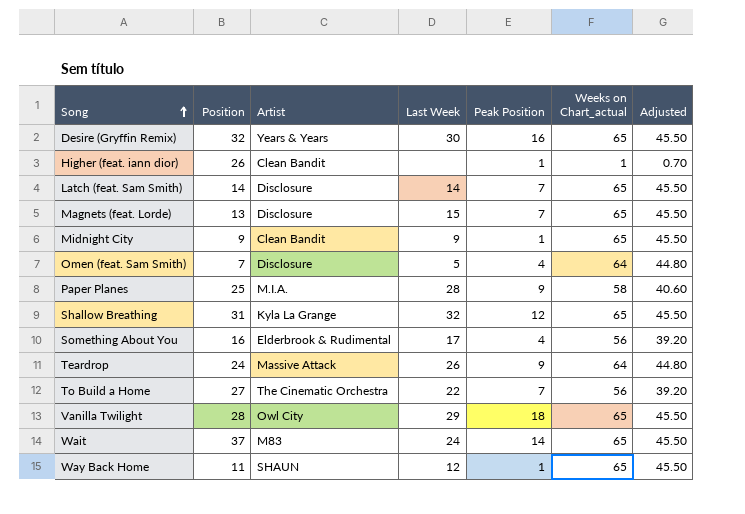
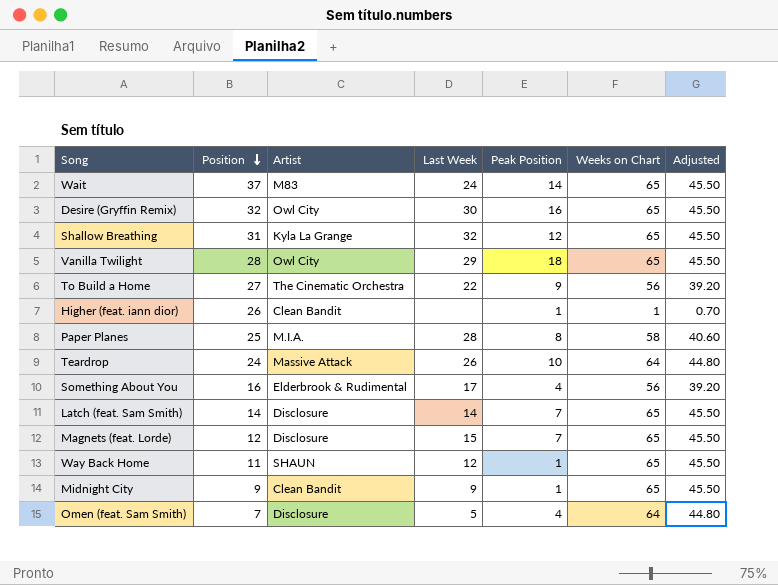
row order: Song ascending -> Position descending
column name: Weeks on Chart_actual -> Weeks on Chart
Desire (Gryffin Remix) | Artist: Years & Years -> Owl City
To Build a Home | Peak Position: 7 -> 9
Paper Planes | Peak Position: 9 -> 8
Teardrop | Peak Position: 9 -> 10
Magnets (feat. Lorde) | Position: 13 -> 12

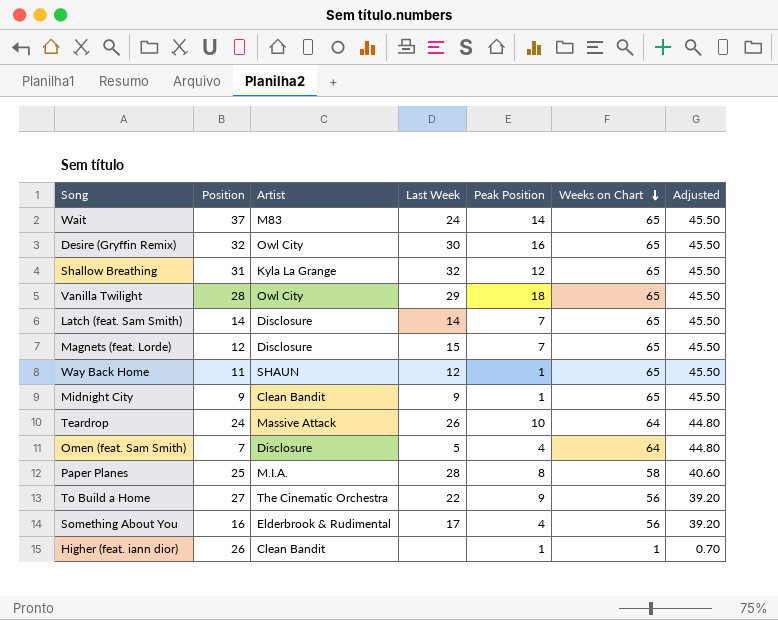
row order: Position descending -> Weeks on Chart descending

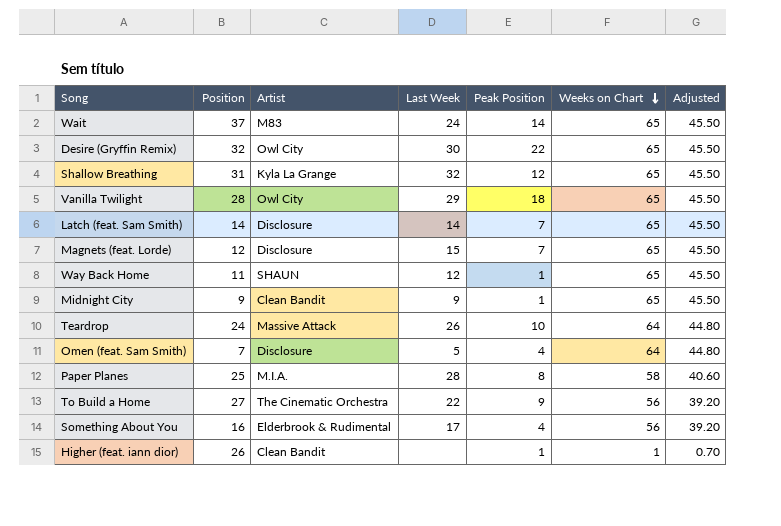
Desire (Gryffin Remix) | Peak Position: 16 -> 22

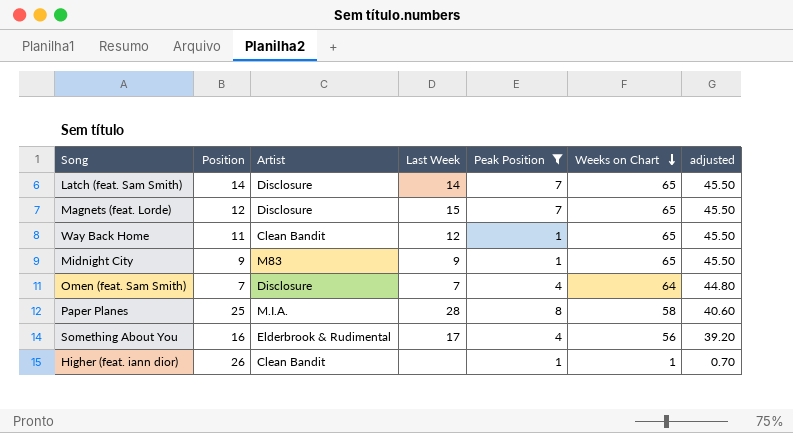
filter: none -> Peak Position <= 8
column name: Adjusted -> adjusted
Way Back Home | Artist: SHAUN -> Clean Bandit
Midnight City | Artist: Clean Bandit -> M83
Omen (feat. Sam Smith) | Last Week: 5 -> 7

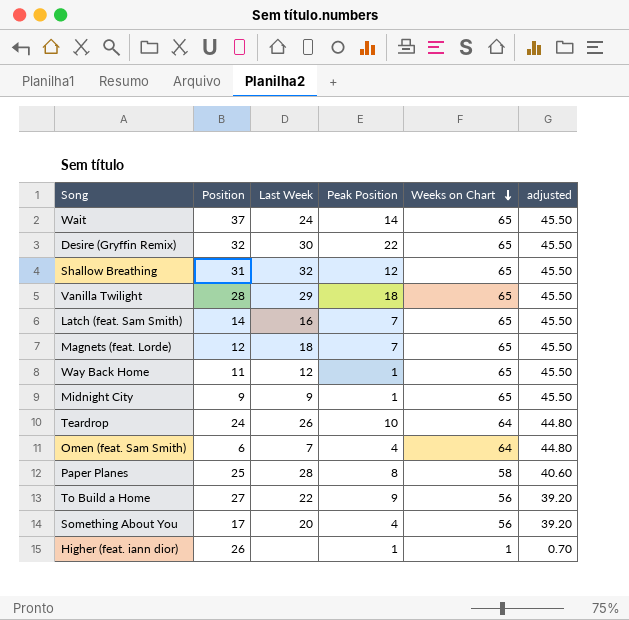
filter: Peak Position <= 8 -> none
column Artist | position: 3 -> none
Latch (feat. Sam Smith) | Last Week: 14 -> 16
Magnets (feat. Lorde) | Last Week: 15 -> 18
Omen (feat. Sam Smith) | Position: 7 -> 6
Something About You | Position: 16 -> 17
Something About You | Last Week: 17 -> 20

